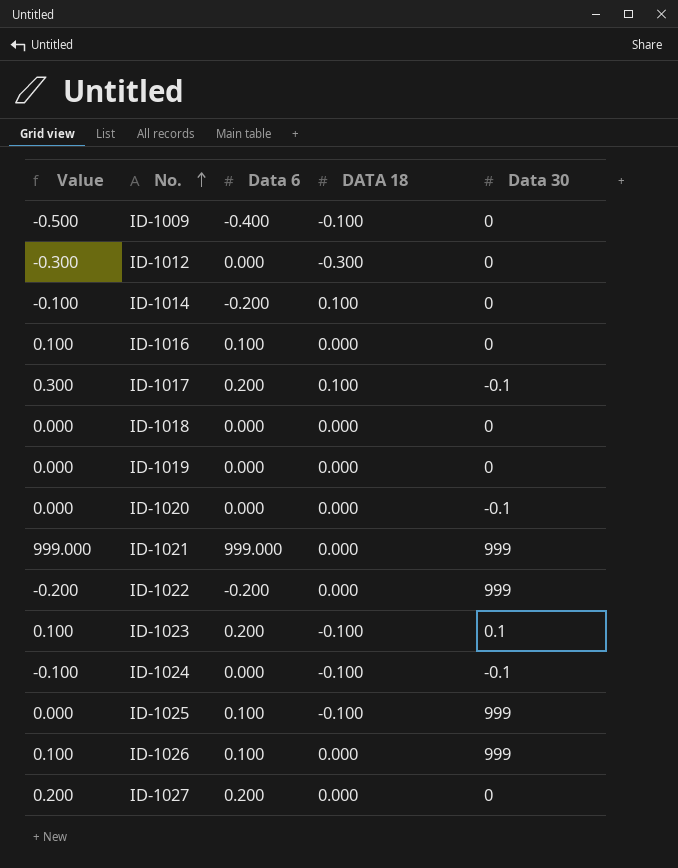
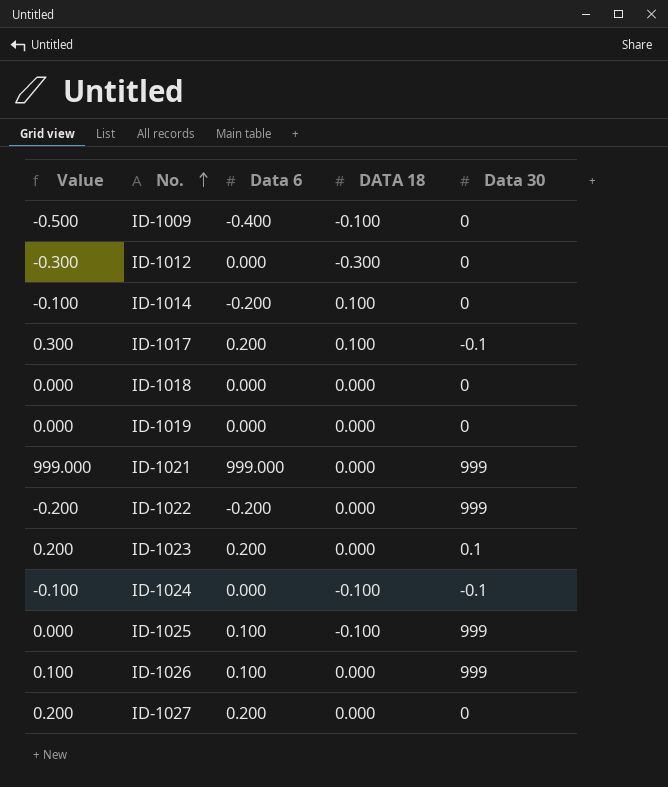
row ID-1016: 0.100 | 0.100 | 0.000 | 0 -> none
row ID-1020: 0.000 | 0.000 | 0.000 | -0.1 -> none
ID-1023 | Value: 0.100 -> 0.200
ID-1023 | DATA 18: -0.100 -> 0.000

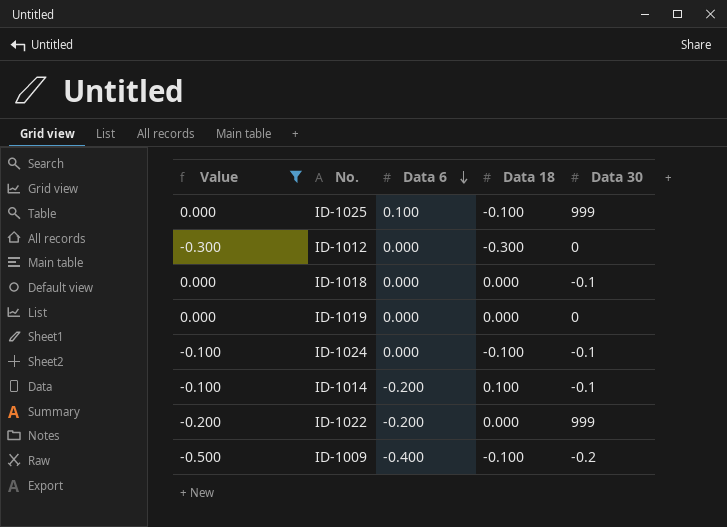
filter: none -> Value <= 0.000
row order: No. ascending -> Data 6 descending
column name: DATA 18 -> Data 18
ID-1018 | Data 30: 0 -> -0.1
ID-1014 | Data 30: 0 -> -0.1
ID-1009 | Data 30: 0 -> -0.2

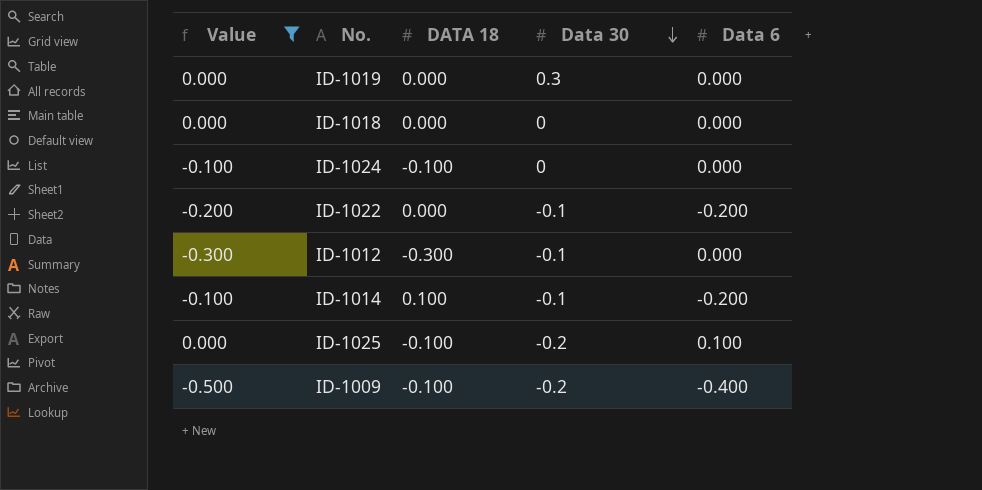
row order: Data 6 descending -> Data 30 descending
column name: Data 18 -> DATA 18
column Data 6 | position: 3 -> 5
ID-1019 | Data 30: 0 -> 0.3
ID-1018 | Data 30: -0.1 -> 0
ID-1024 | Data 30: -0.1 -> 0
ID-1022 | Data 30: 999 -> -0.1
ID-1012 | Data 30: 0 -> -0.1
ID-1025 | Data 30: 999 -> -0.2

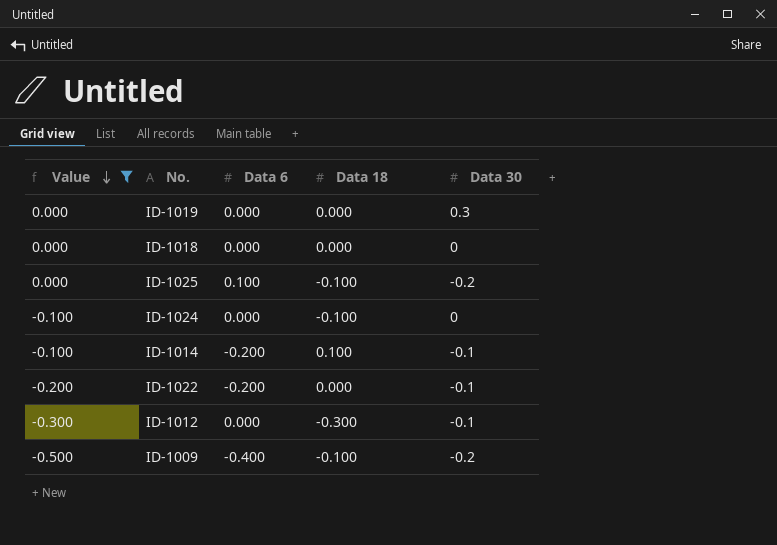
row order: Data 30 descending -> Value descending
column Data 6 | position: 5 -> 3
column name: DATA 18 -> Data 18

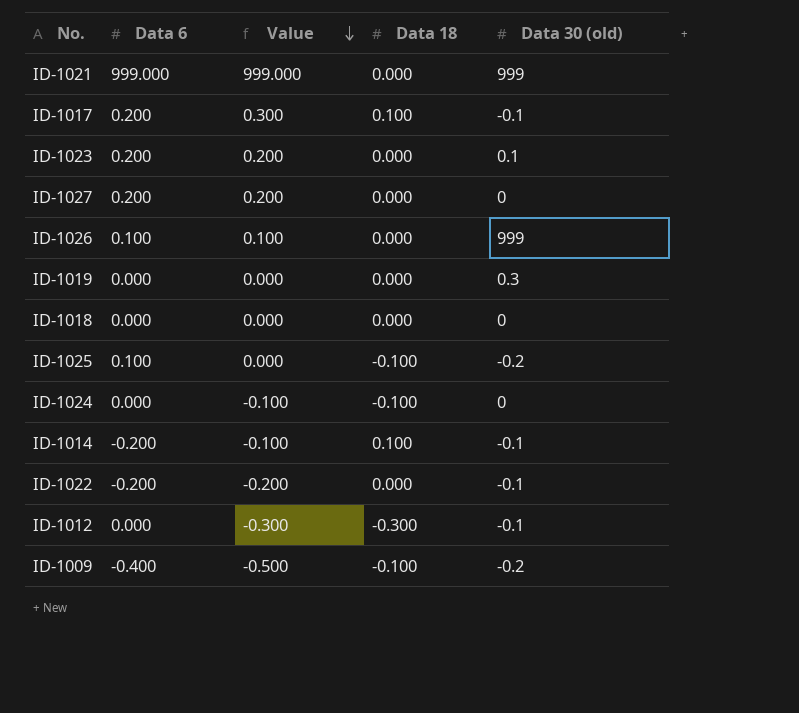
filter: Value <= 0.000 -> none
column Value | position: 1 -> 3
column name: Data 30 -> Data 30 (old)

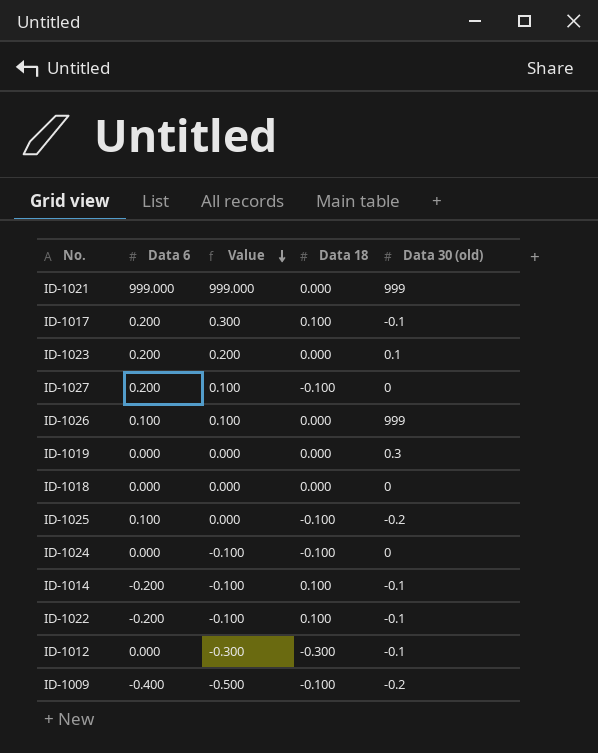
ID-1027 | Value: 0.200 -> 0.100
ID-1027 | Data 18: 0.000 -> -0.100
ID-1022 | Value: -0.200 -> -0.100
ID-1022 | Data 18: 0.000 -> 0.100

